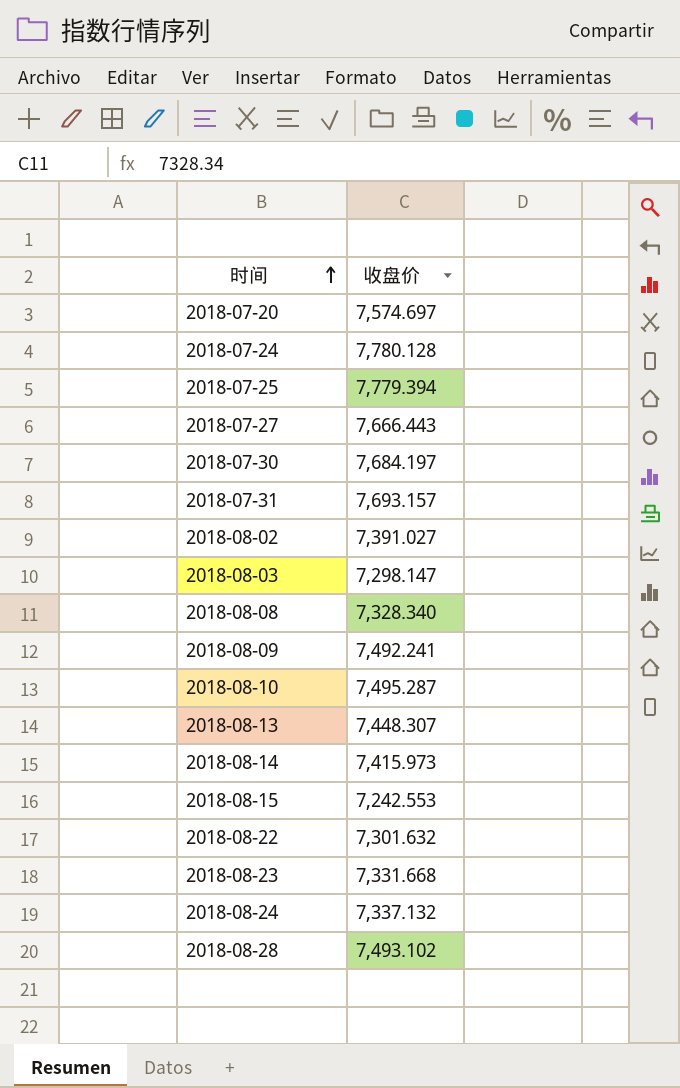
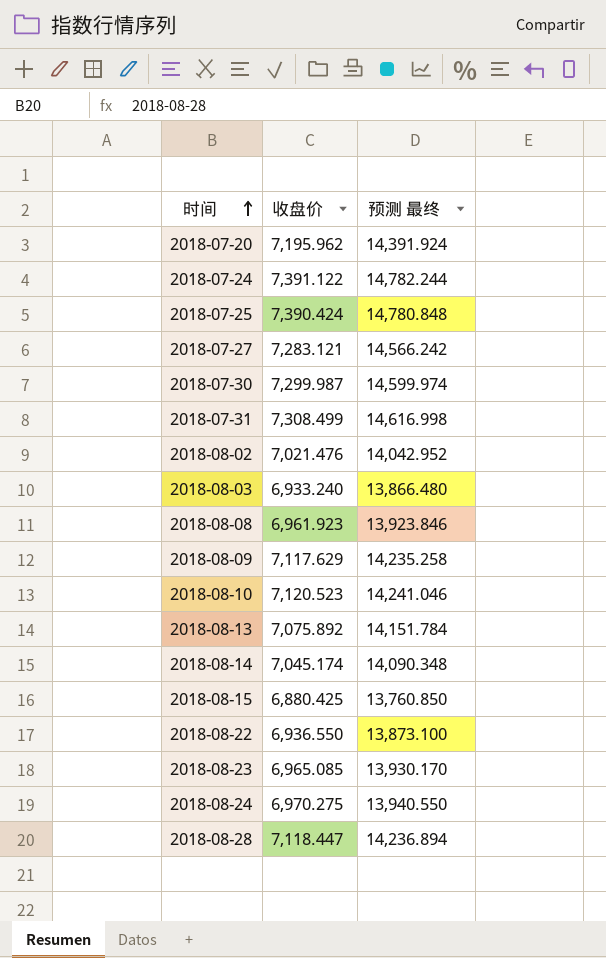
column 预测 最终 | formula: none -> [收盘价] * 2
2018-07-20 | 收盘价: 7,574.697 -> 7,195.962
2018-07-24 | 收盘价: 7,780.128 -> 7,391.122
2018-07-25 | 收盘价: 7,779.394 -> 7,390.424
2018-07-27 | 收盘价: 7,666.443 -> 7,283.121
2018-07-30 | 收盘价: 7,684.197 -> 7,299.987
2018-07-31 | 收盘价: 7,693.157 -> 7,308.499
2018-08-02 | 收盘价: 7,391.027 -> 7,021.476
2018-08-03 | 收盘价: 7,298.147 -> 6,933.240
2018-08-08 | 收盘价: 7,328.340 -> 6,961.923
2018-08-09 | 收盘价: 7,492.241 -> 7,117.629
2018-08-10 | 收盘价: 7,495.287 -> 7,120.523
2018-08-13 | 收盘价: 7,448.307 -> 7,075.892
2018-08-14 | 收盘价: 7,415.973 -> 7,045.174
2018-08-15 | 收盘价: 7,242.553 -> 6,880.425
2018-08-22 | 收盘价: 7,301.632 -> 6,936.550
2018-08-23 | 收盘价: 7,331.668 -> 6,965.085
2018-08-24 | 收盘价: 7,337.132 -> 6,970.275
2018-08-28 | 收盘价: 7,493.102 -> 7,118.447

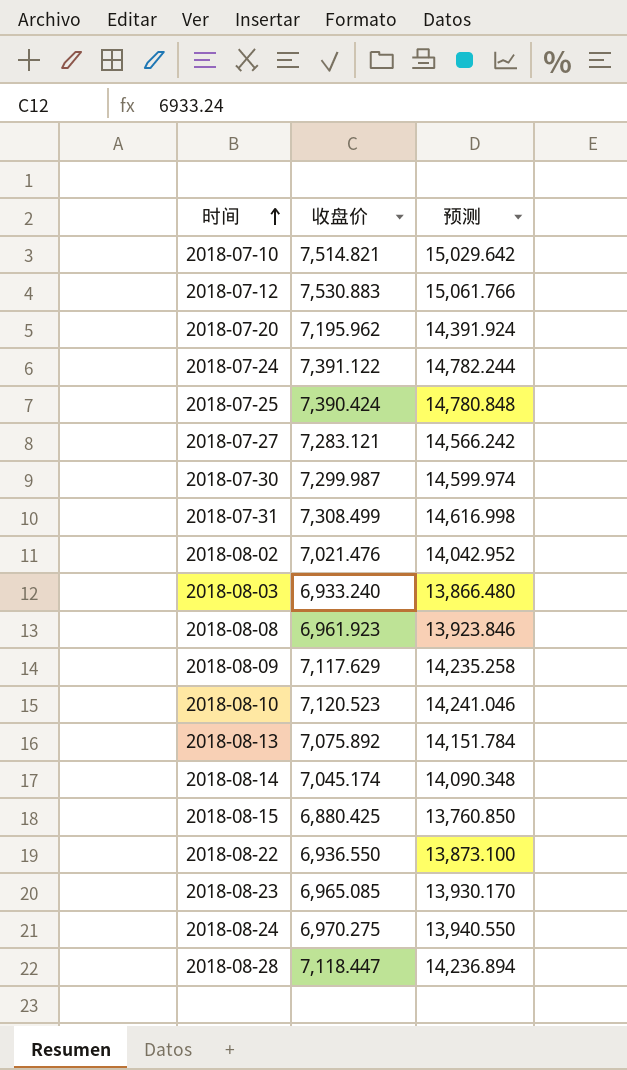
column name: 预测 最终 -> 预测
row 2018-07-10: none -> 7,514.821 | 15,029.642
row 2018-07-12: none -> 7,530.883 | 15,061.766

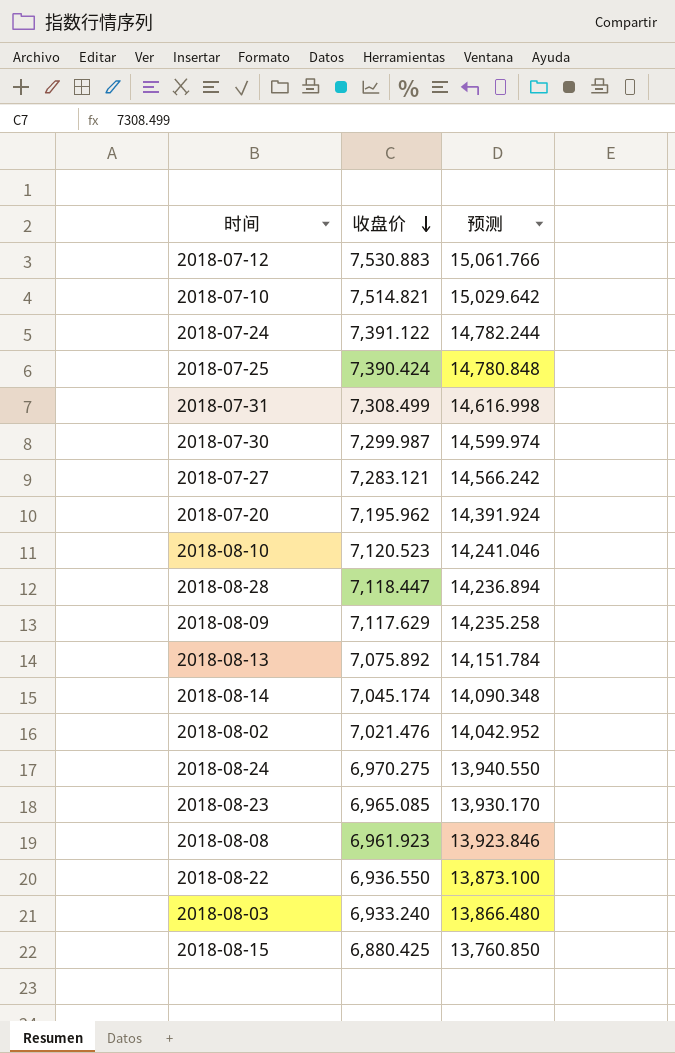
row order: 时间 ascending -> 收盘价 descending

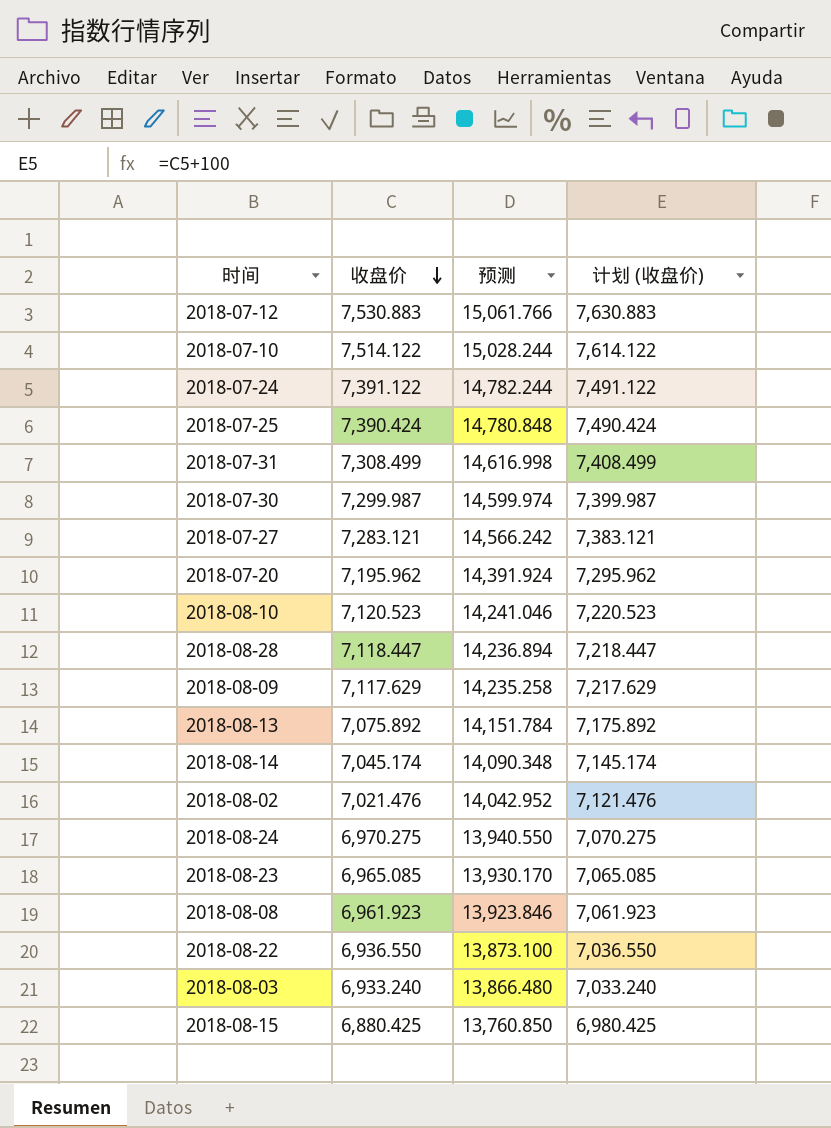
column 计划 (收盘价) | formula: none -> [收盘价] + 100
2018-07-10 | 收盘价: 7,514.821 -> 7,514.122
2018-07-10 | 预测: 15,029.642 -> 15,028.244

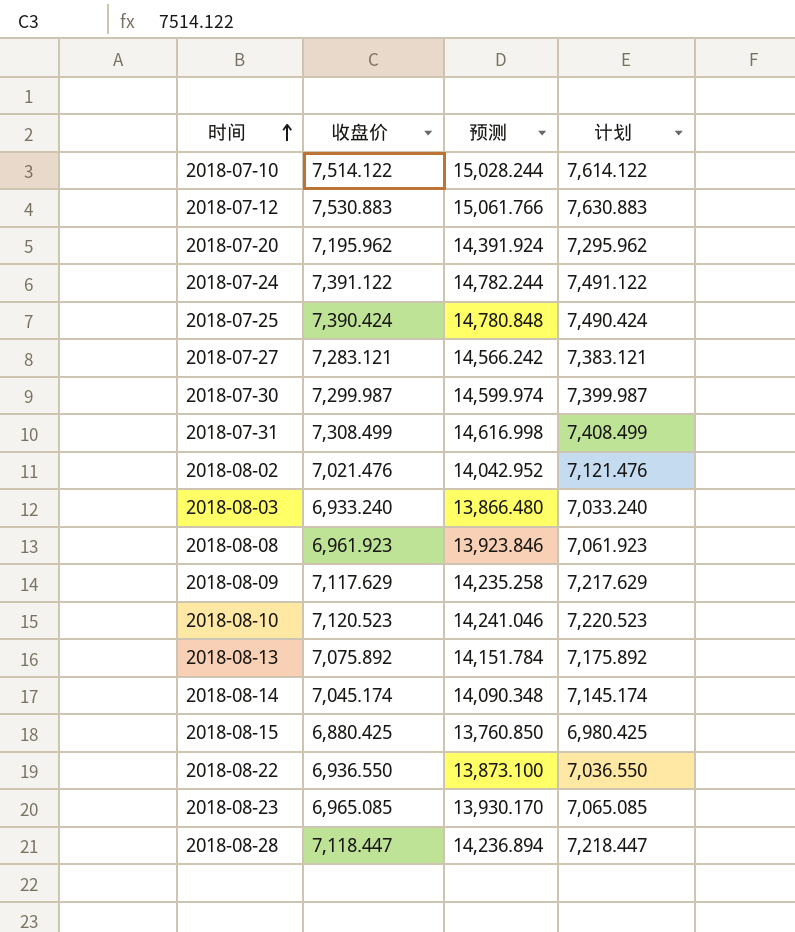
row order: 收盘价 descending -> 时间 ascending
column name: 计划 (收盘价) -> 计划
row 2018-08-24: 6,970.275 | 13,940.550 | 7,070.275 -> none

